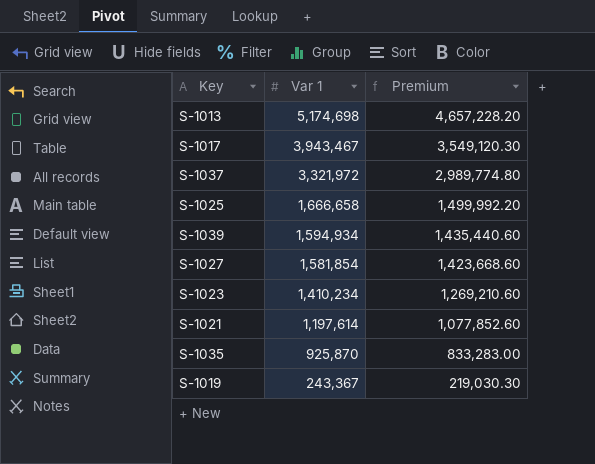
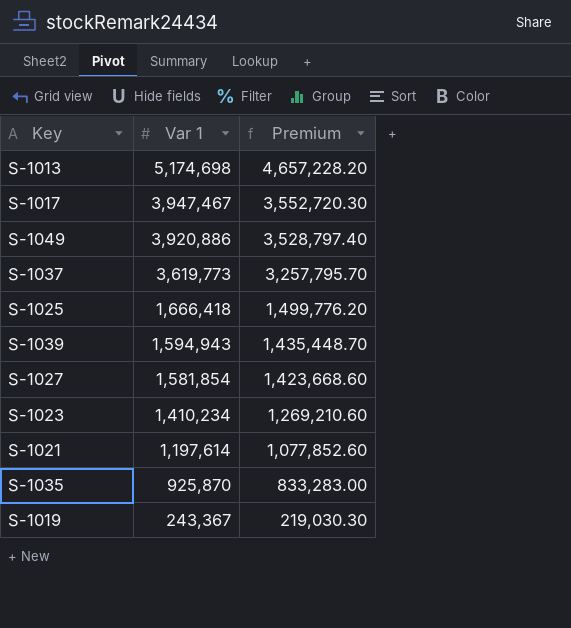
S-1017 | Var 1: 3,943,467 -> 3,947,467
S-1017 | Premium: 3,549,120.30 -> 3,552,720.30
row S-1049: none -> 3,920,886 | 3,528,797.40
S-1037 | Var 1: 3,321,972 -> 3,619,773
S-1037 | Premium: 2,989,774.80 -> 3,257,795.70
S-1025 | Var 1: 1,666,658 -> 1,666,418
S-1025 | Premium: 1,499,992.20 -> 1,499,776.20
S-1039 | Var 1: 1,594,934 -> 1,594,943
S-1039 | Premium: 1,435,440.60 -> 1,435,448.70

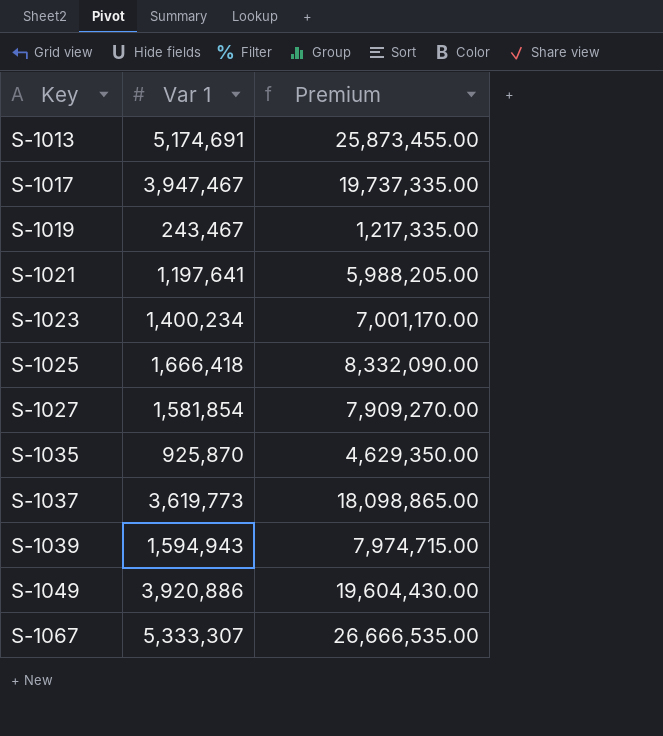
row order: Var 1 descending -> Key ascending
column Premium | formula: [Var 1] * 0.9 -> [Var 1] * 5
S-1013 | Var 1: 5,174,698 -> 5,174,691
S-1019 | Var 1: 243,367 -> 243,467
S-1021 | Var 1: 1,197,614 -> 1,197,641
S-1023 | Var 1: 1,410,234 -> 1,400,234
row S-1067: none -> 5,333,307 | 26,666,535.00

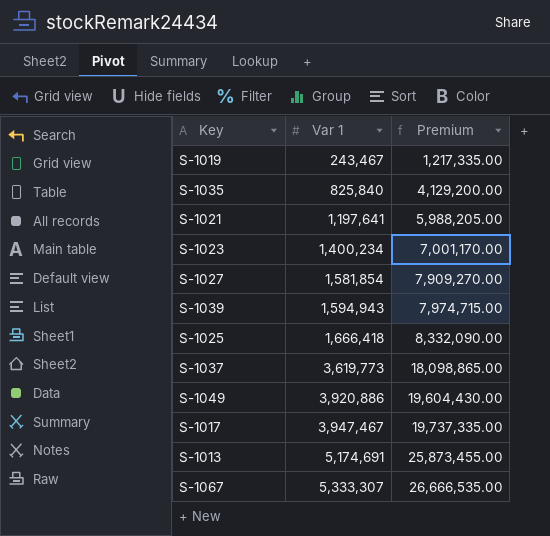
row order: Key ascending -> Var 1 ascending
S-1035 | Var 1: 925,870 -> 825,840
S-1035 | Premium: 4,629,350.00 -> 4,129,200.00

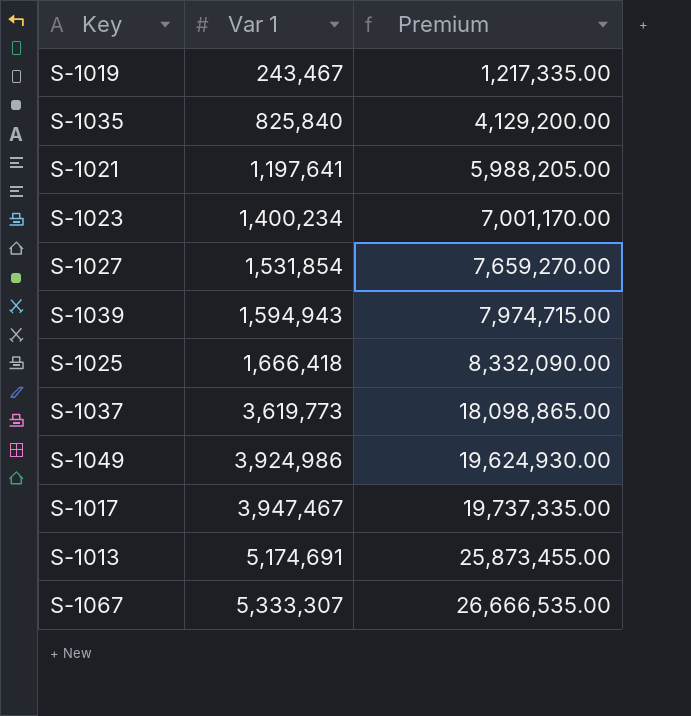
S-1027 | Var 1: 1,581,854 -> 1,531,854
S-1027 | Premium: 7,909,270.00 -> 7,659,270.00
S-1049 | Var 1: 3,920,886 -> 3,924,986
S-1049 | Premium: 19,604,430.00 -> 19,624,930.00

